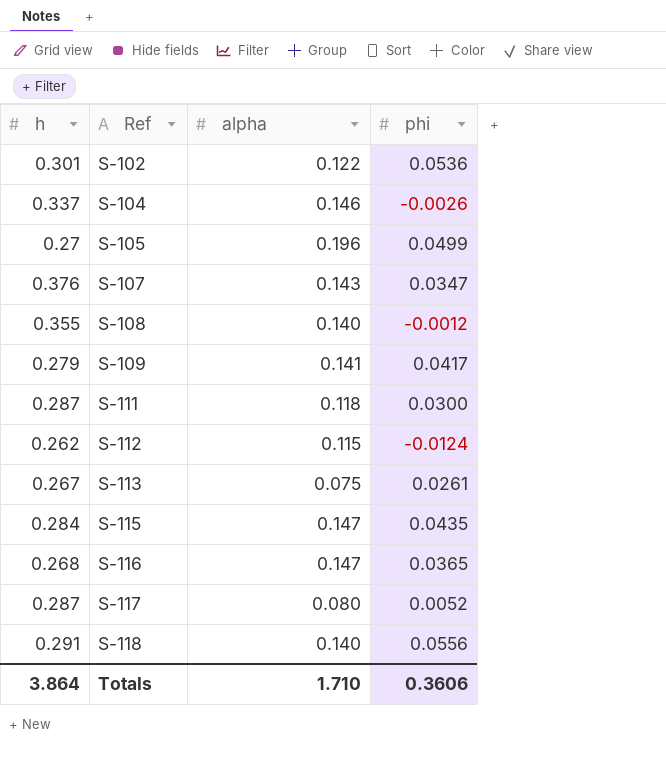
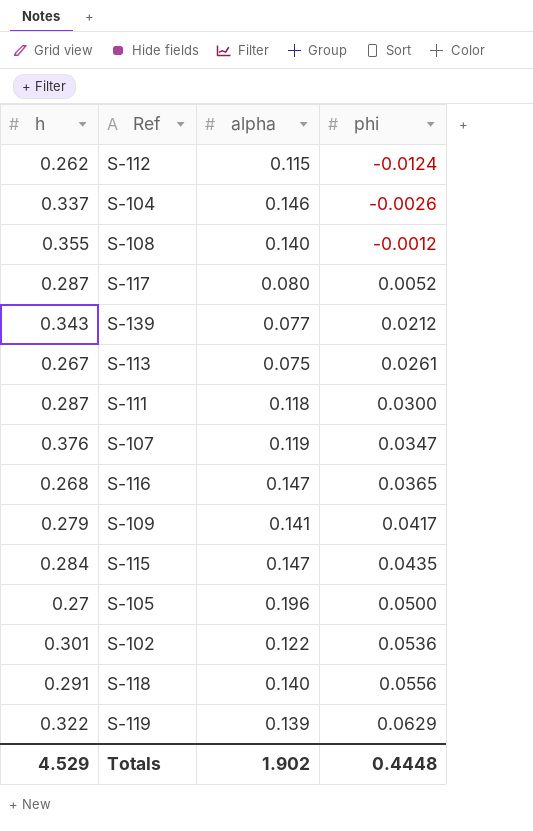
row order: Ref ascending -> phi ascending
row S-139: none -> 0.343 | 0.077 | 0.0212
S-107 | alpha: 0.143 -> 0.119
S-105 | phi: 0.0499 -> 0.0500
row S-119: none -> 0.322 | 0.139 | 0.0629
Totals | h: 3.864 -> 4.529
Totals | alpha: 1.710 -> 1.902
Totals | phi: 0.3606 -> 0.4448

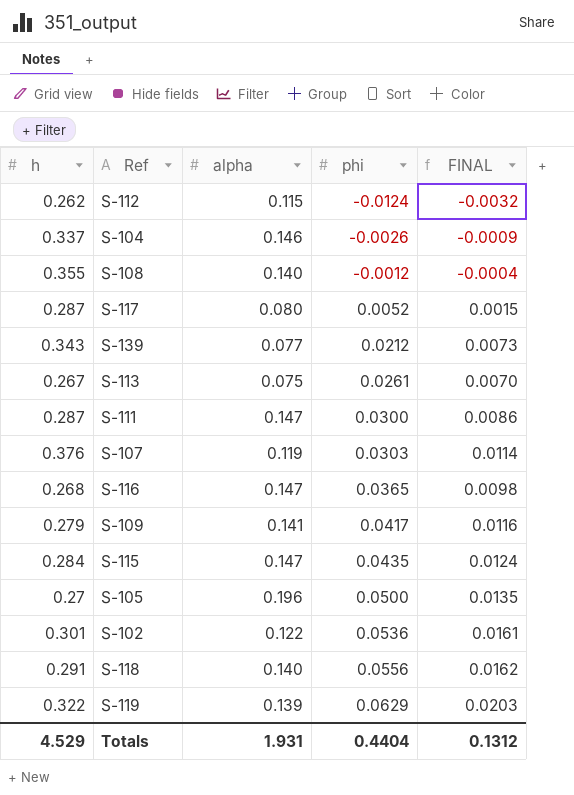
column FINAL | formula: none -> [h] * [phi]
S-111 | alpha: 0.118 -> 0.147
S-107 | phi: 0.0347 -> 0.0303
Totals | alpha: 1.902 -> 1.931
Totals | phi: 0.4448 -> 0.4404

